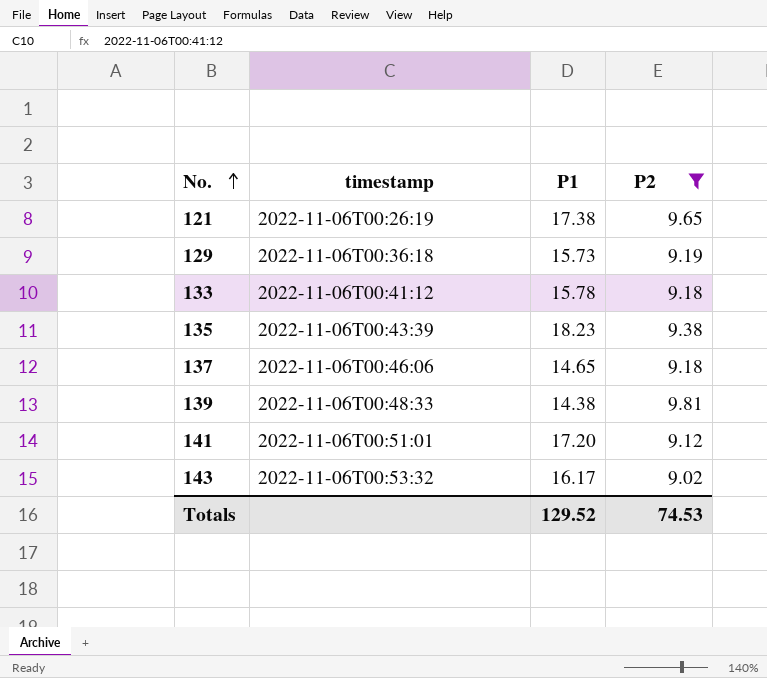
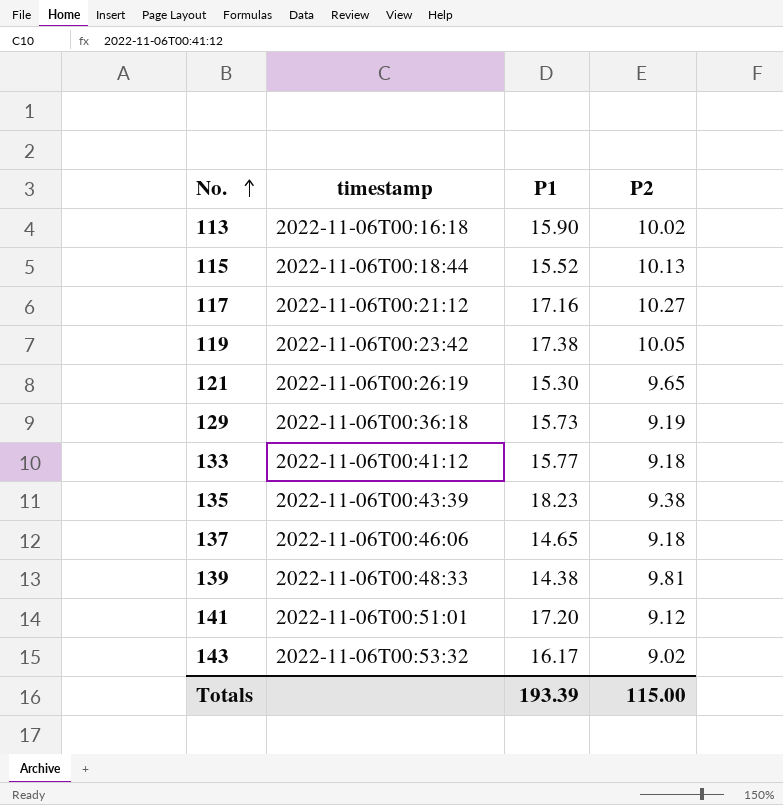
filter: P2 <= 9.81 -> none
121 | P1: 17.38 -> 15.30
133 | P1: 15.78 -> 15.77
Totals | P1: 129.52 -> 193.39
Totals | P2: 74.53 -> 115.00

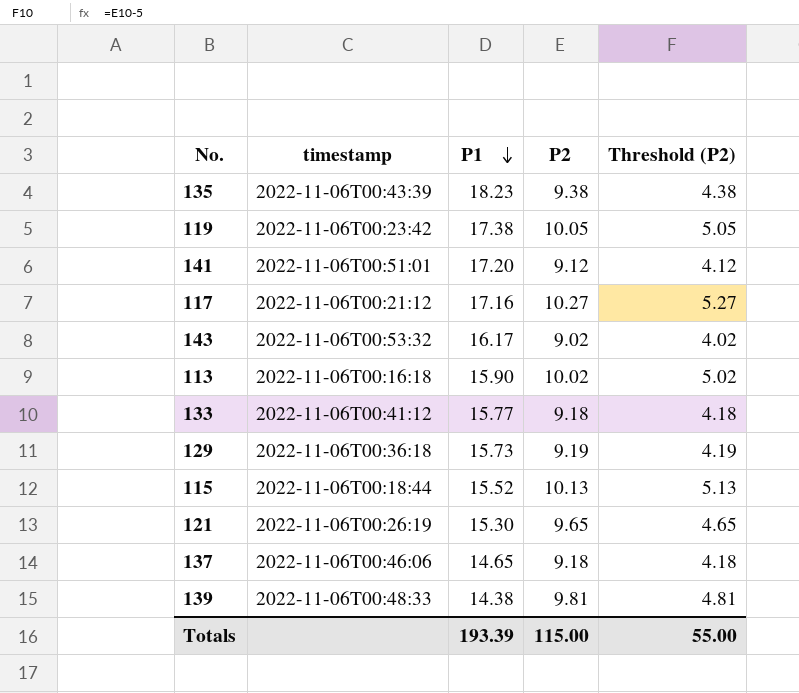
row order: No. ascending -> P1 descending
column Threshold (P2) | formula: none -> [P2] - 5

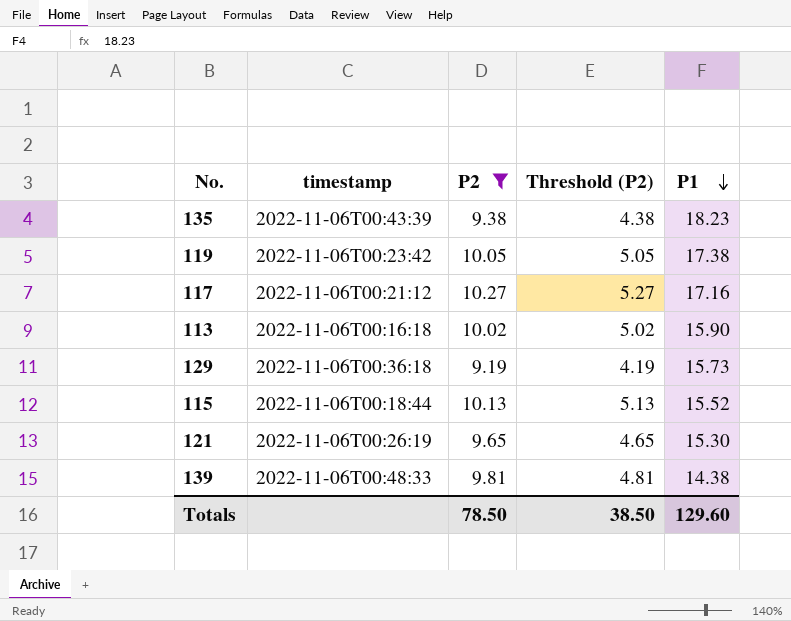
filter: none -> P2 >= 9.19
column P1 | position: 3 -> 5
Totals | P2: 115.00 -> 78.50
Totals | Threshold (P2): 55.00 -> 38.50
Totals | P1: 193.39 -> 129.60

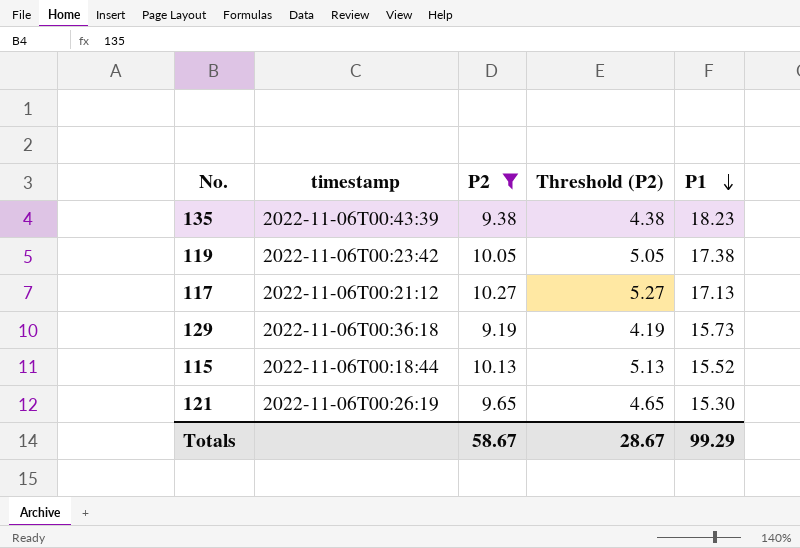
row 113: 2022-11-06T00:16:18 | 10.02 | 5.02 | 15.90 -> none
row 139: 2022-11-06T00:48:33 | 9.81 | 4.81 | 14.38 -> none
117 | P1: 17.16 -> 17.13
Totals | P2: 78.50 -> 58.67
Totals | Threshold (P2): 38.50 -> 28.67
Totals | P1: 129.60 -> 99.29

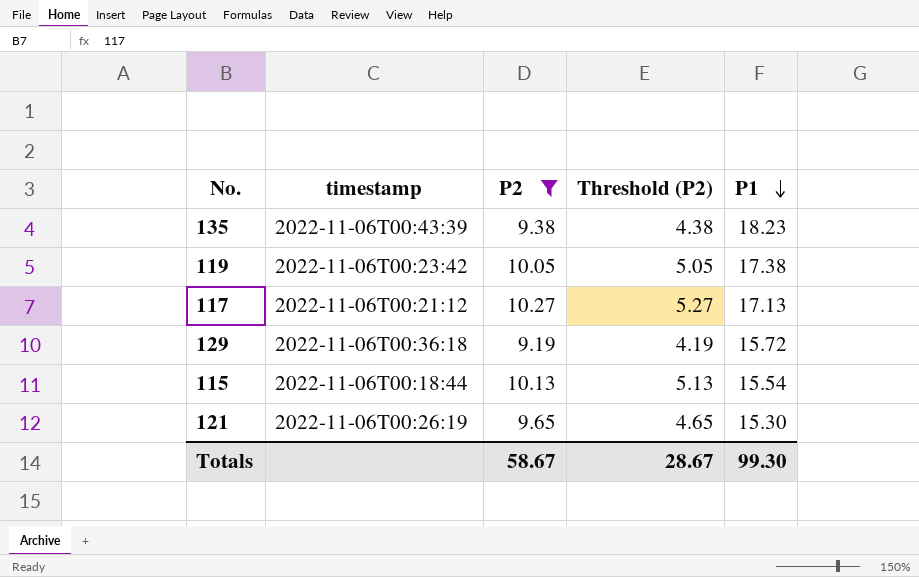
129 | P1: 15.73 -> 15.72
115 | P1: 15.52 -> 15.54
Totals | P1: 99.29 -> 99.30

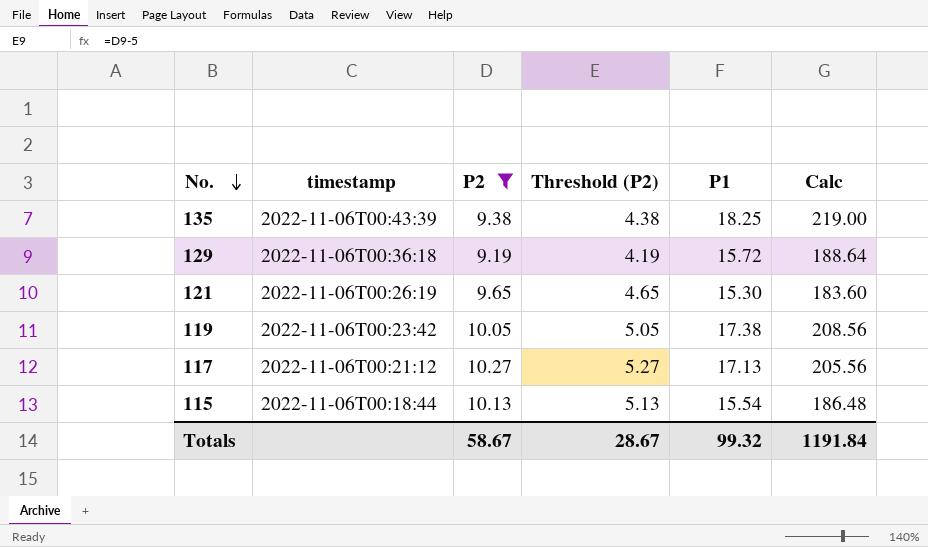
row order: P1 descending -> No. descending
column Calc | formula: none -> [P1] * 12
135 | P1: 18.23 -> 18.25
Totals | P1: 99.30 -> 99.32

